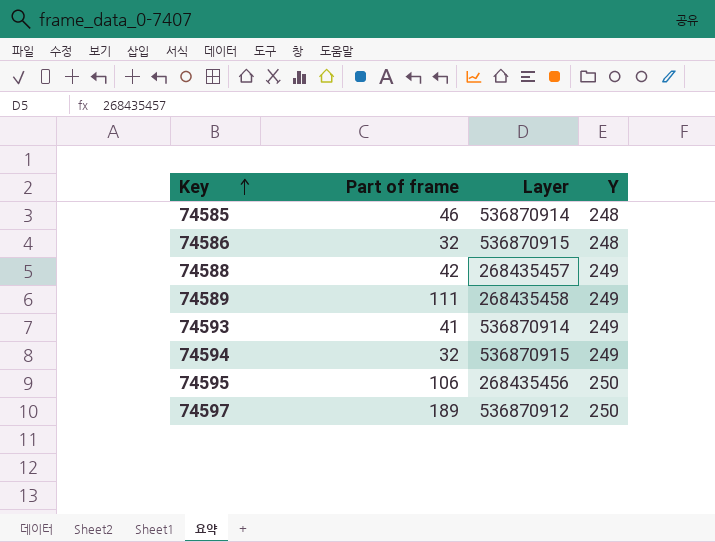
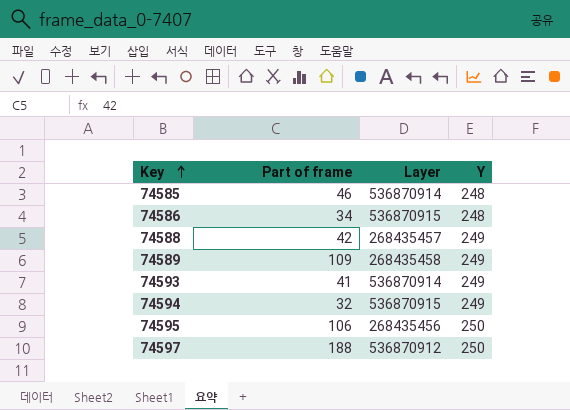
74586 | Part of frame: 32 -> 34
74589 | Part of frame: 111 -> 109
74597 | Part of frame: 189 -> 188

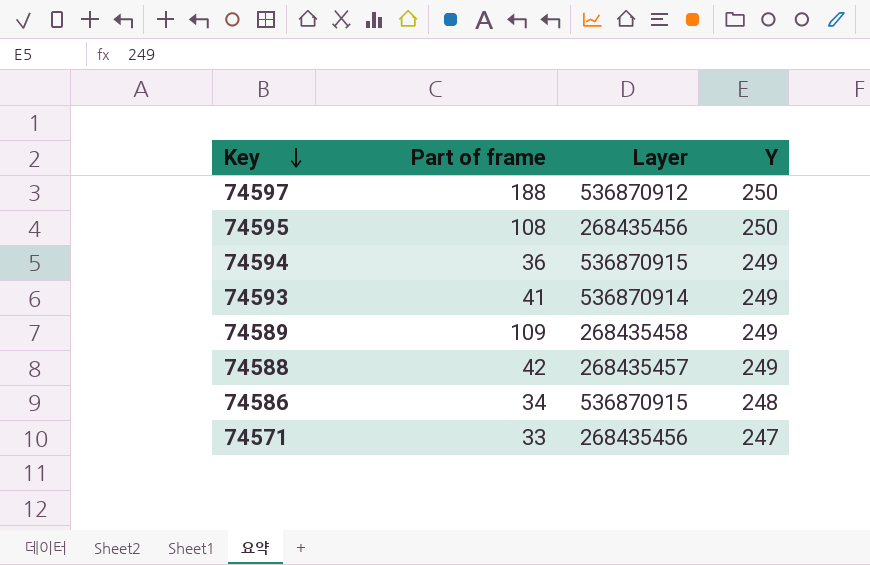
row order: Key ascending -> Key descending
row 74585: 46 | 536870914 | 248 -> none
74595 | Part of frame: 106 -> 108
74594 | Part of frame: 32 -> 36
row 74571: none -> 33 | 268435456 | 247

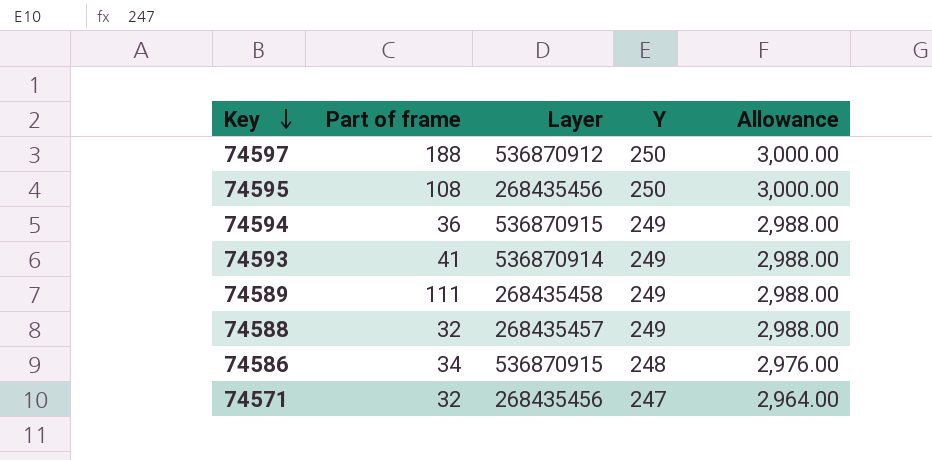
column Allowance | formula: none -> [Y] * 12
74589 | Part of frame: 109 -> 111
74588 | Part of frame: 42 -> 32
74571 | Part of frame: 33 -> 32

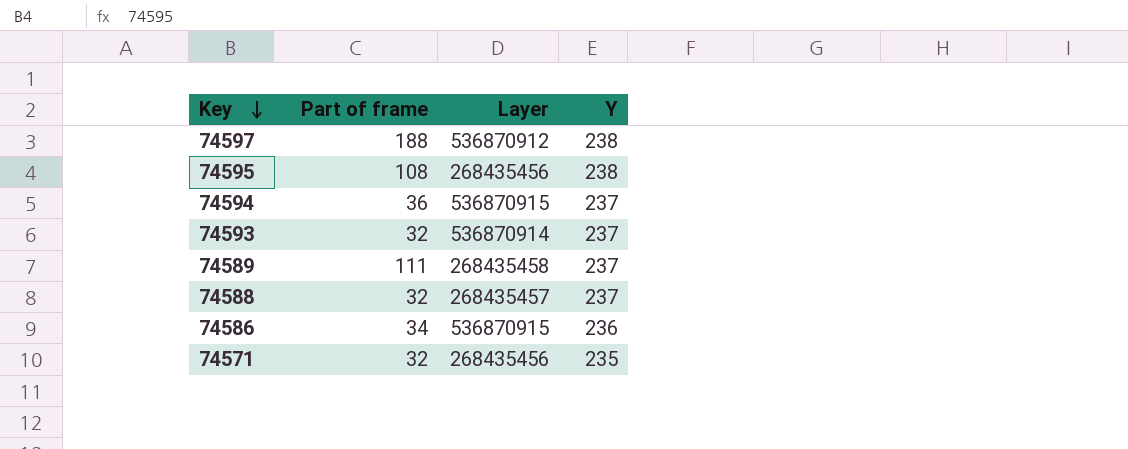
column Allowance | formula: [Y] * 12 -> none
74597 | Y: 250 -> 238
74595 | Y: 250 -> 238
74594 | Y: 249 -> 237
74593 | Part of frame: 41 -> 32
74593 | Y: 249 -> 237
74589 | Y: 249 -> 237
74588 | Y: 249 -> 237
74586 | Y: 248 -> 236
74571 | Y: 247 -> 235

